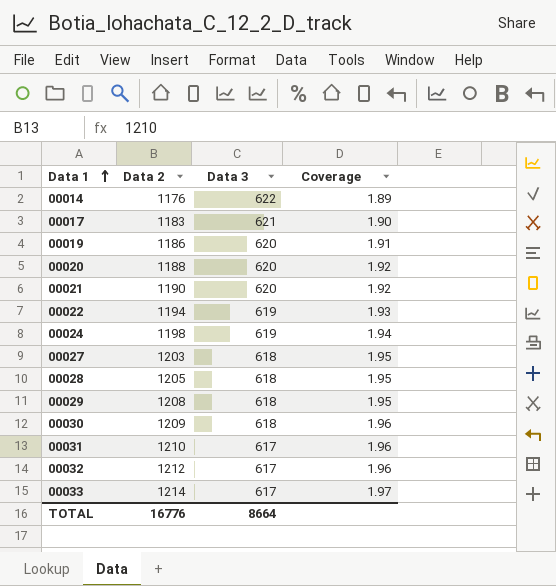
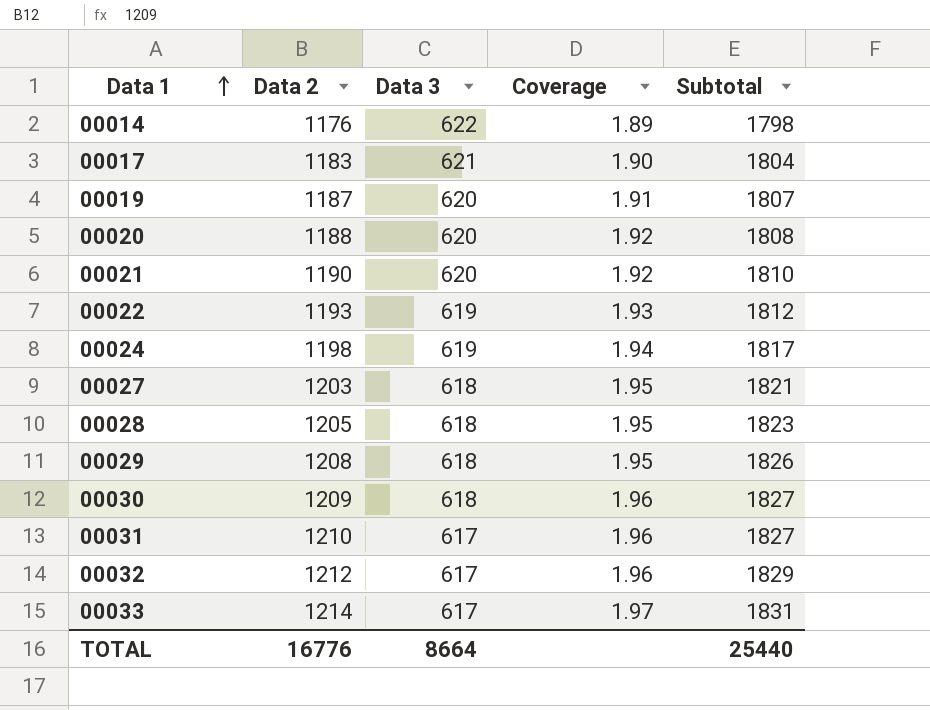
column Subtotal | formula: none -> [Data 2] + [Data 3]
00019 | Data 2: 1186 -> 1187
00022 | Data 2: 1194 -> 1193

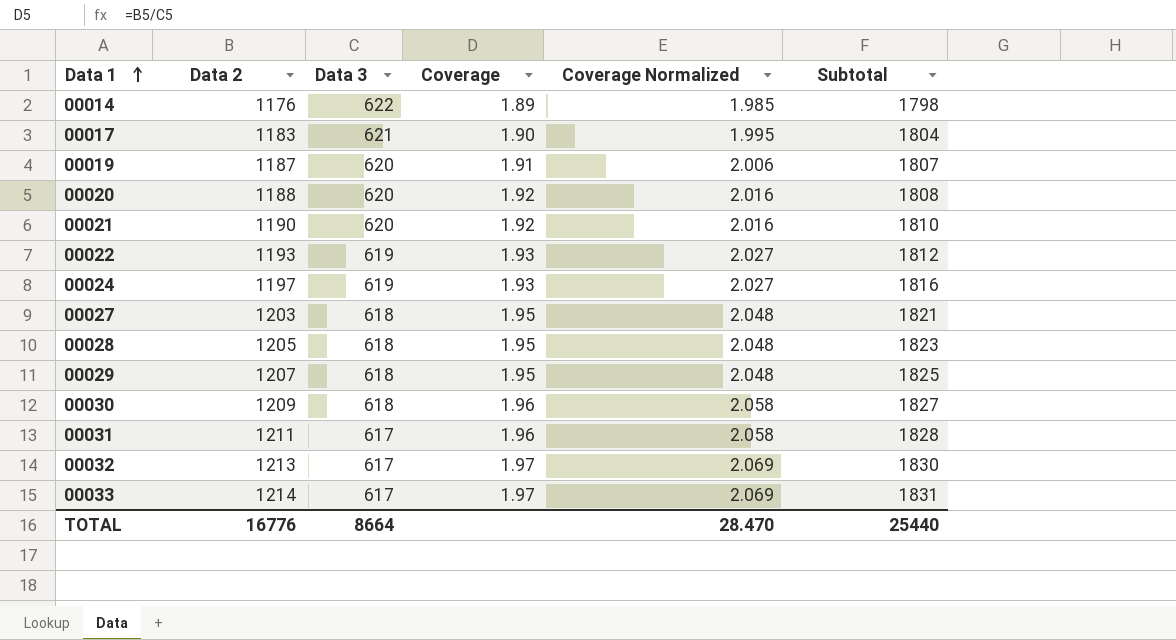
column Coverage Normalized | formula: none -> [Coverage] * 1.05
00024 | Data 2: 1198 -> 1197
00024 | Coverage: 1.94 -> 1.93
00024 | Subtotal: 1817 -> 1816
00029 | Data 2: 1208 -> 1207
00029 | Subtotal: 1826 -> 1825
00031 | Data 2: 1210 -> 1211
00031 | Subtotal: 1827 -> 1828
00032 | Data 2: 1212 -> 1213
00032 | Coverage: 1.96 -> 1.97
00032 | Subtotal: 1829 -> 1830

